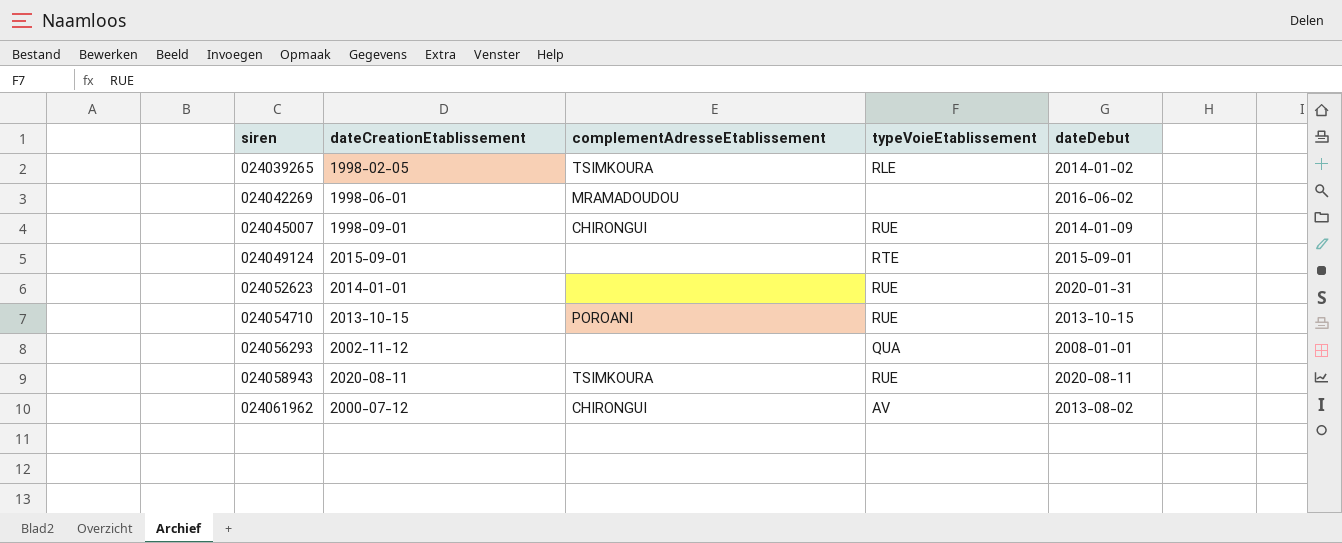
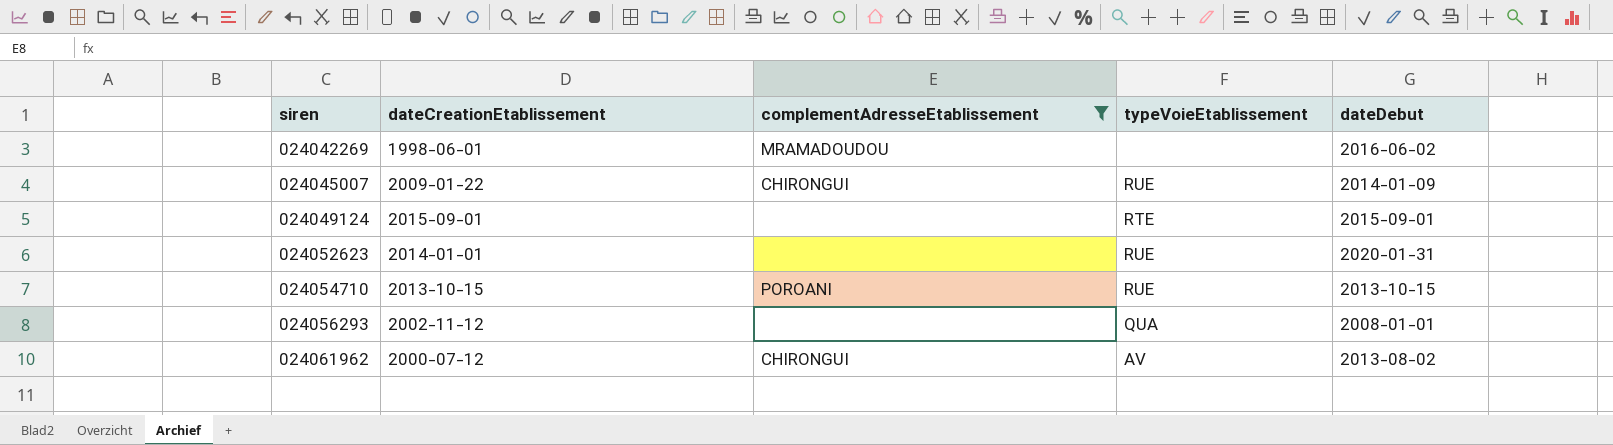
filter: none -> complementAdresseEtablissement != TSIMKOURA
024045007 | dateCreationEtablissement: 1998-09-01 -> 2009-01-22

